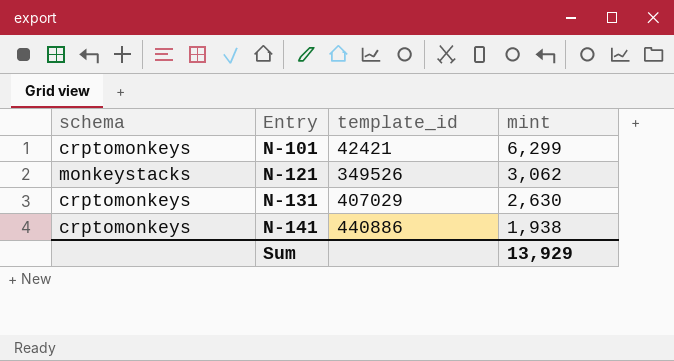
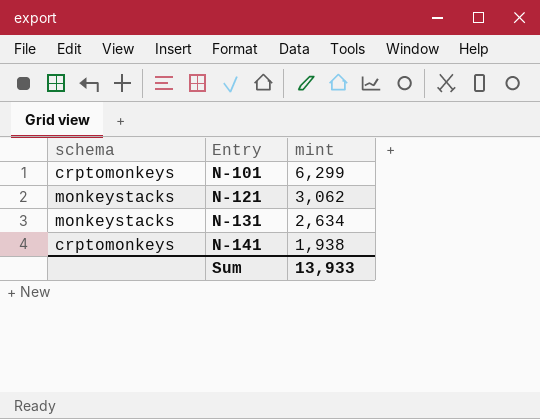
column template_id | position: 3 -> none
N-131 | schema: crptomonkeys -> monkeystacks
N-131 | mint: 2,630 -> 2,634
Sum | mint: 13,929 -> 13,933

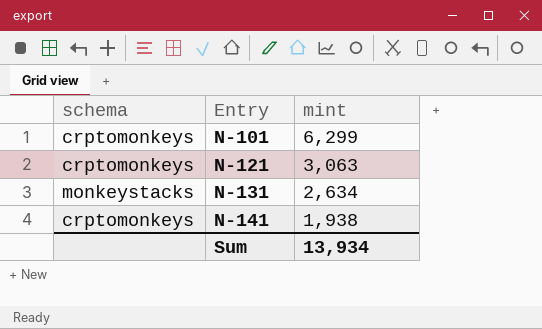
N-121 | schema: monkeystacks -> crptomonkeys
N-121 | mint: 3,062 -> 3,063
Sum | mint: 13,933 -> 13,934

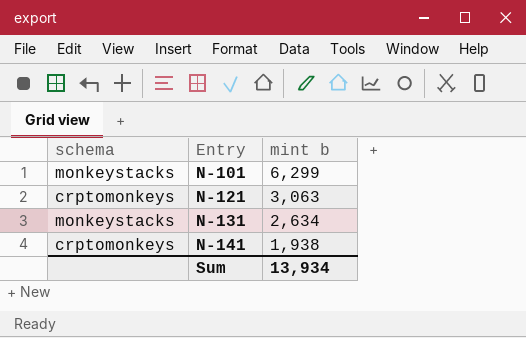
column name: mint -> mint b
N-101 | schema: crptomonkeys -> monkeystacks

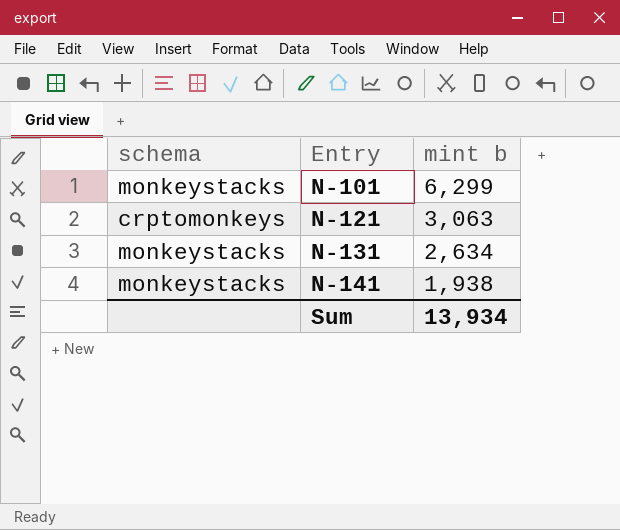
N-141 | schema: crptomonkeys -> monkeystacks

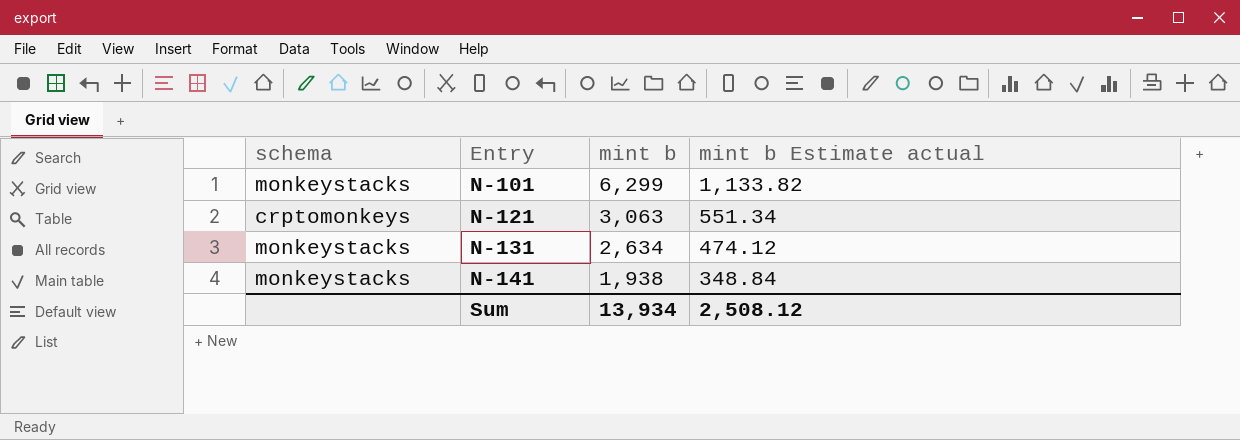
column mint b Estimate actual | formula: none -> [mint b] * 0.18

